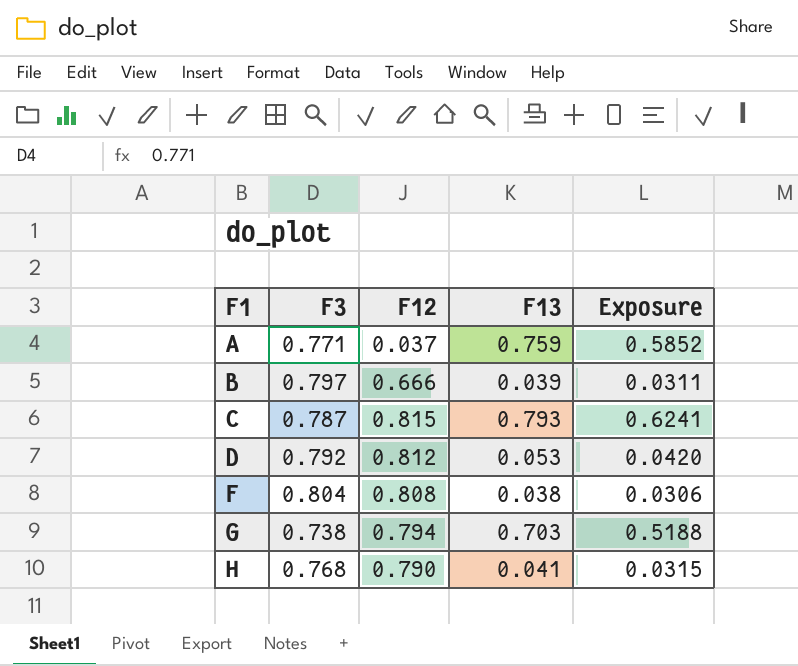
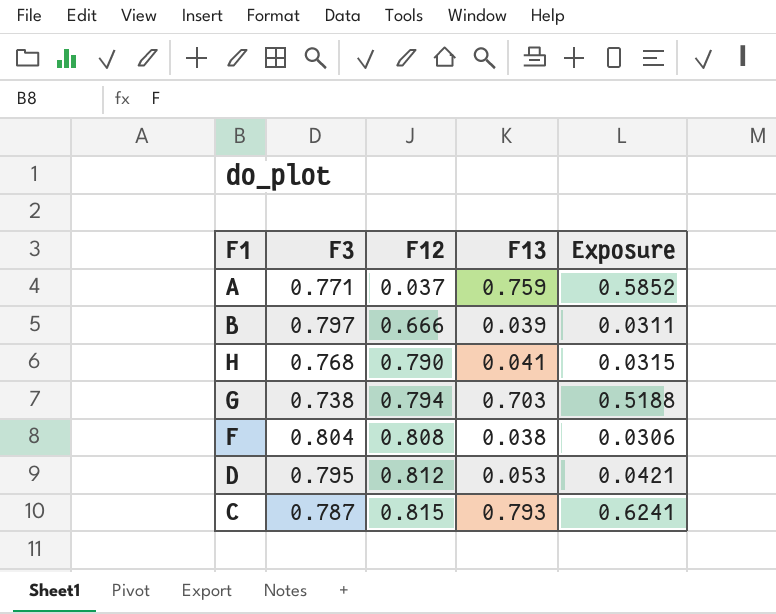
row order: F1 ascending -> F12 ascending
D | F3: 0.792 -> 0.795
D | Exposure: 0.0420 -> 0.0421

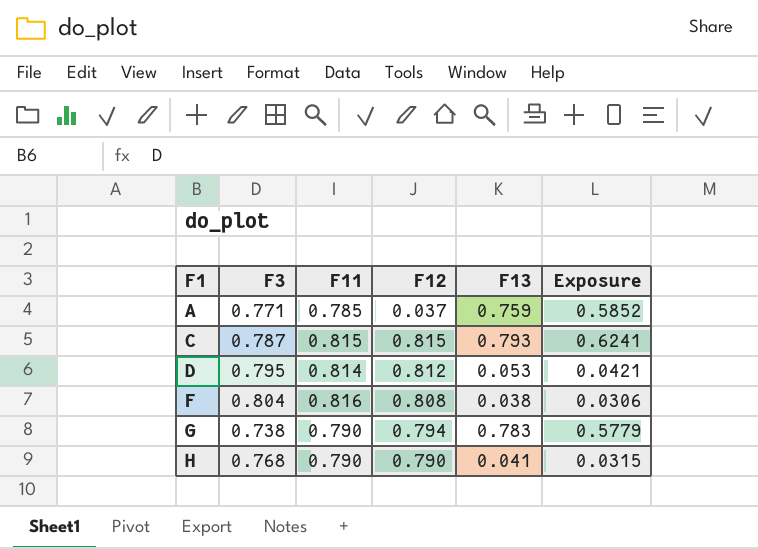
row order: F12 ascending -> F1 ascending
column F11 | position: none -> 3
row B: 0.797 | 0.666 | 0.039 | 0.0311 -> none
G | F13: 0.703 -> 0.783
G | Exposure: 0.5188 -> 0.5779

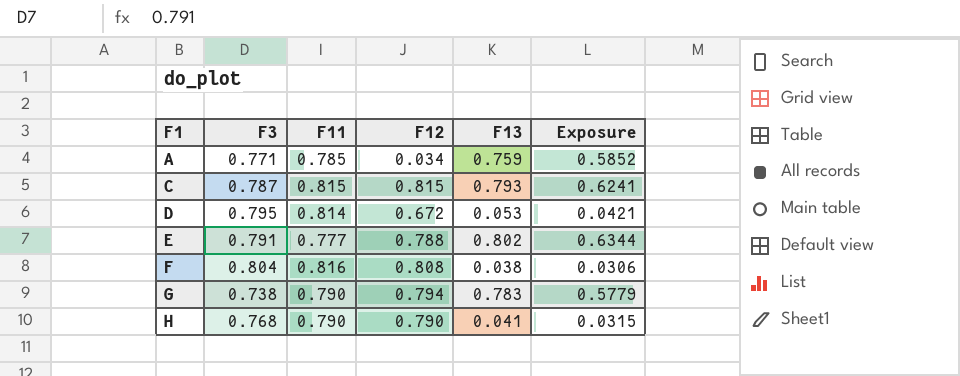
A | F12: 0.037 -> 0.034
D | F12: 0.812 -> 0.672
row E: none -> 0.791 | 0.777 | 0.788 | 0.802 | 0.6344

